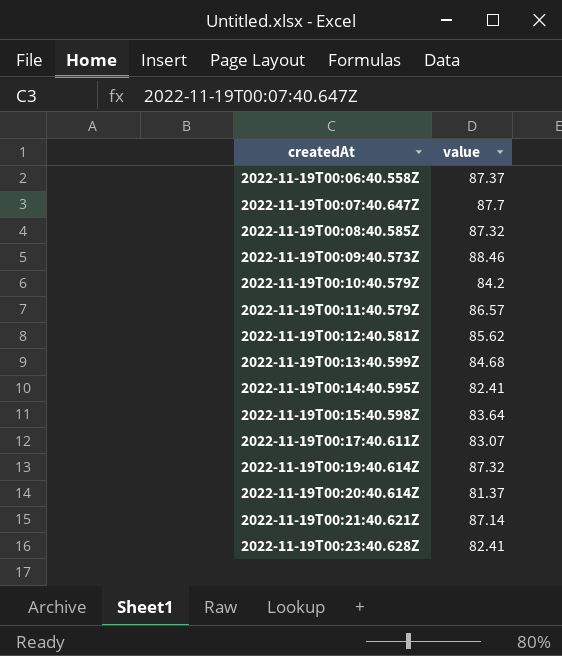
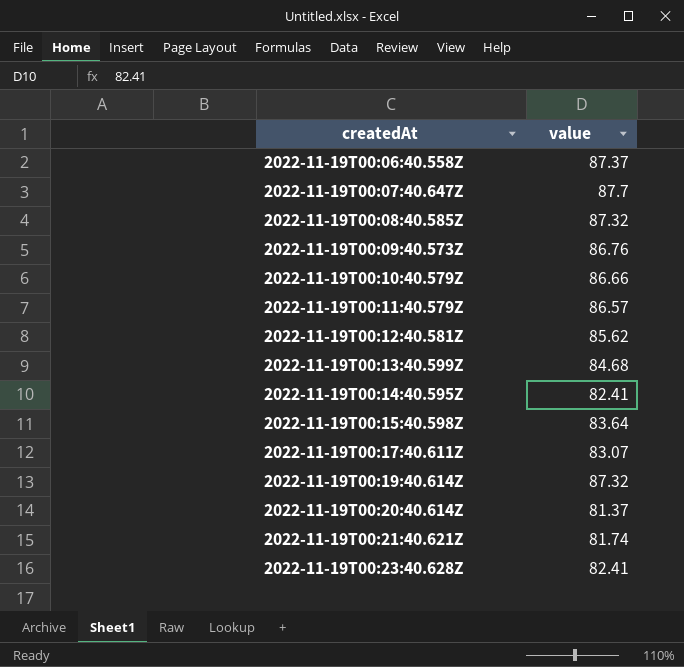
2022-11-19T00:09:40.573Z | value: 88.46 -> 86.76
2022-11-19T00:10:40.579Z | value: 84.2 -> 86.66
2022-11-19T00:21:40.621Z | value: 87.14 -> 81.74

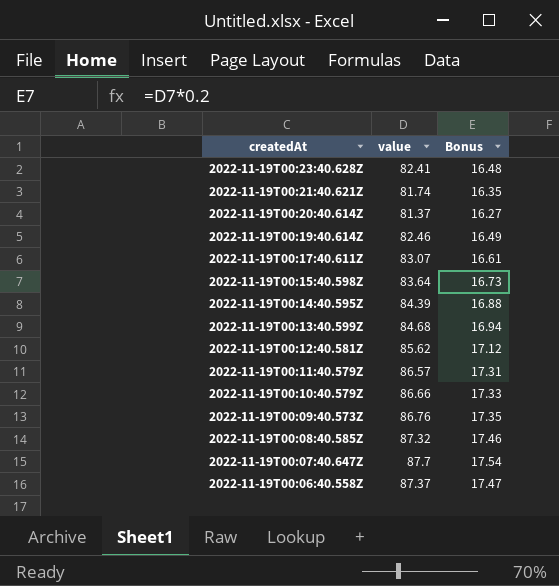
row order: createdAt ascending -> createdAt descending
column Bonus | formula: none -> [value] * 0.2
2022-11-19T00:19:40.614Z | value: 87.32 -> 82.46
2022-11-19T00:14:40.595Z | value: 82.41 -> 84.39

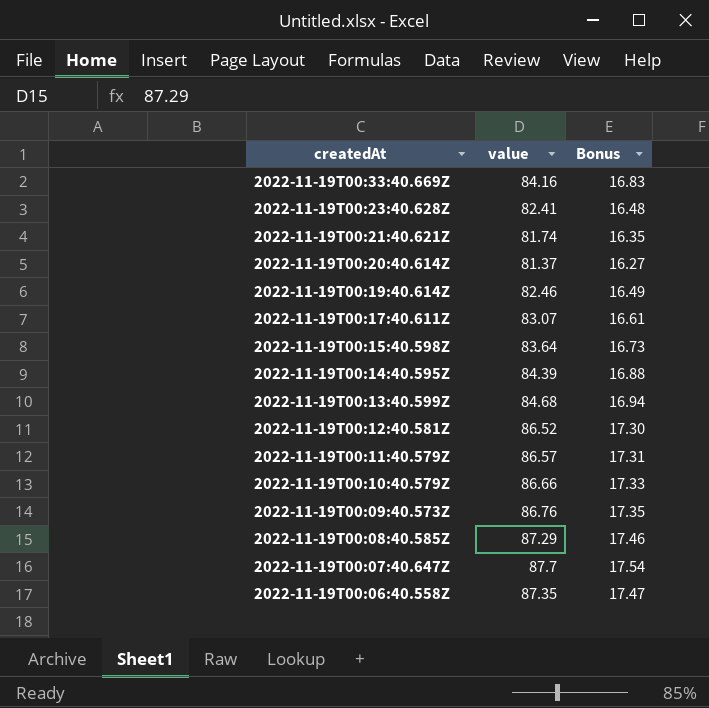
row 2022-11-19T00:33:40.669Z: none -> 84.16 | 16.83
2022-11-19T00:12:40.581Z | value: 85.62 -> 86.52
2022-11-19T00:12:40.581Z | Bonus: 17.12 -> 17.30
2022-11-19T00:08:40.585Z | value: 87.32 -> 87.29
2022-11-19T00:06:40.558Z | value: 87.37 -> 87.35

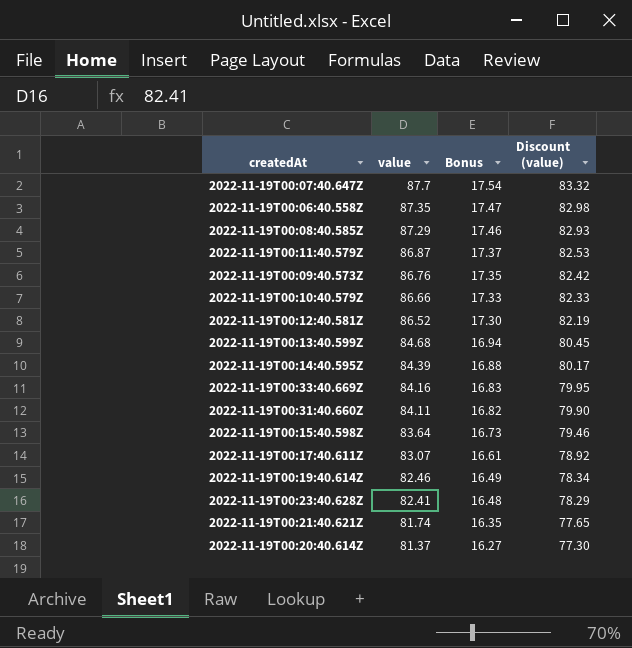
row order: createdAt descending -> value descending
column Discount (value) | formula: none -> [value] * 0.95
2022-11-19T00:11:40.579Z | value: 86.57 -> 86.87
2022-11-19T00:11:40.579Z | Bonus: 17.31 -> 17.37
row 2022-11-19T00:31:40.660Z: none -> 84.11 | 16.82 | 79.90

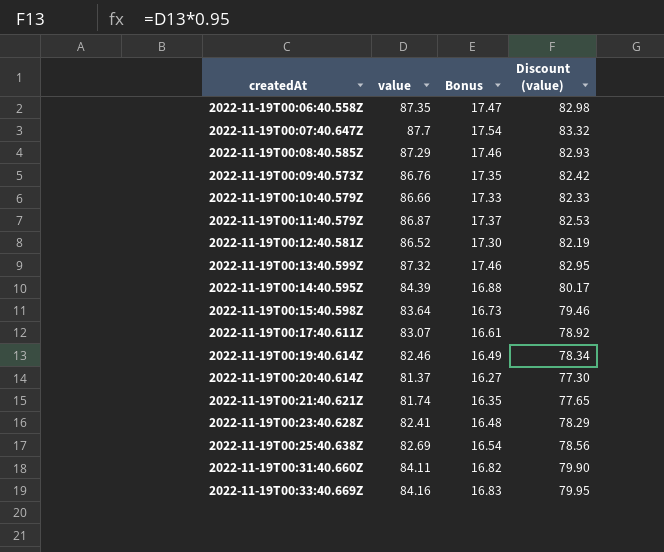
row order: value descending -> createdAt ascending
2022-11-19T00:13:40.599Z | value: 84.68 -> 87.32
2022-11-19T00:13:40.599Z | Bonus: 16.94 -> 17.46
2022-11-19T00:13:40.599Z | Discount (value): 80.45 -> 82.95
row 2022-11-19T00:25:40.638Z: none -> 82.69 | 16.54 | 78.56

